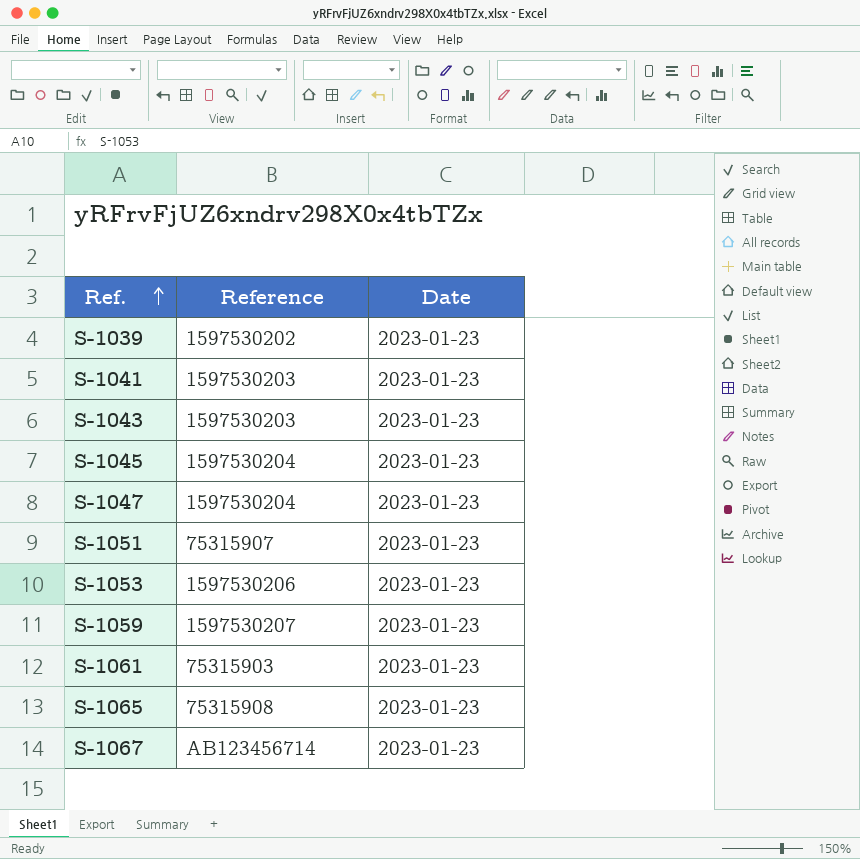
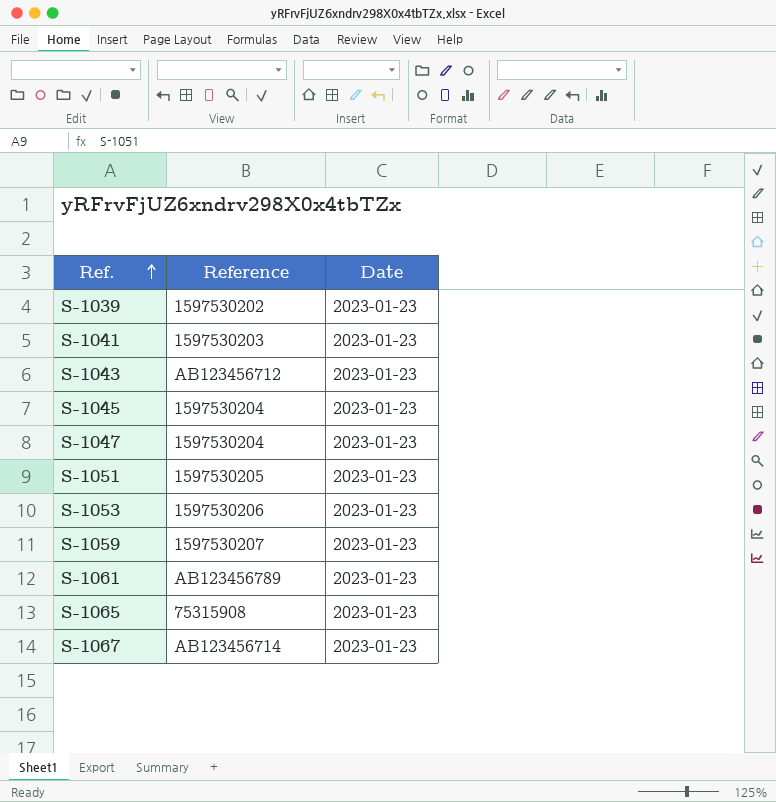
S-1043 | Reference: 1597530203 -> AB123456712
S-1051 | Reference: 75315907 -> 1597530205
S-1061 | Reference: 75315903 -> AB123456789

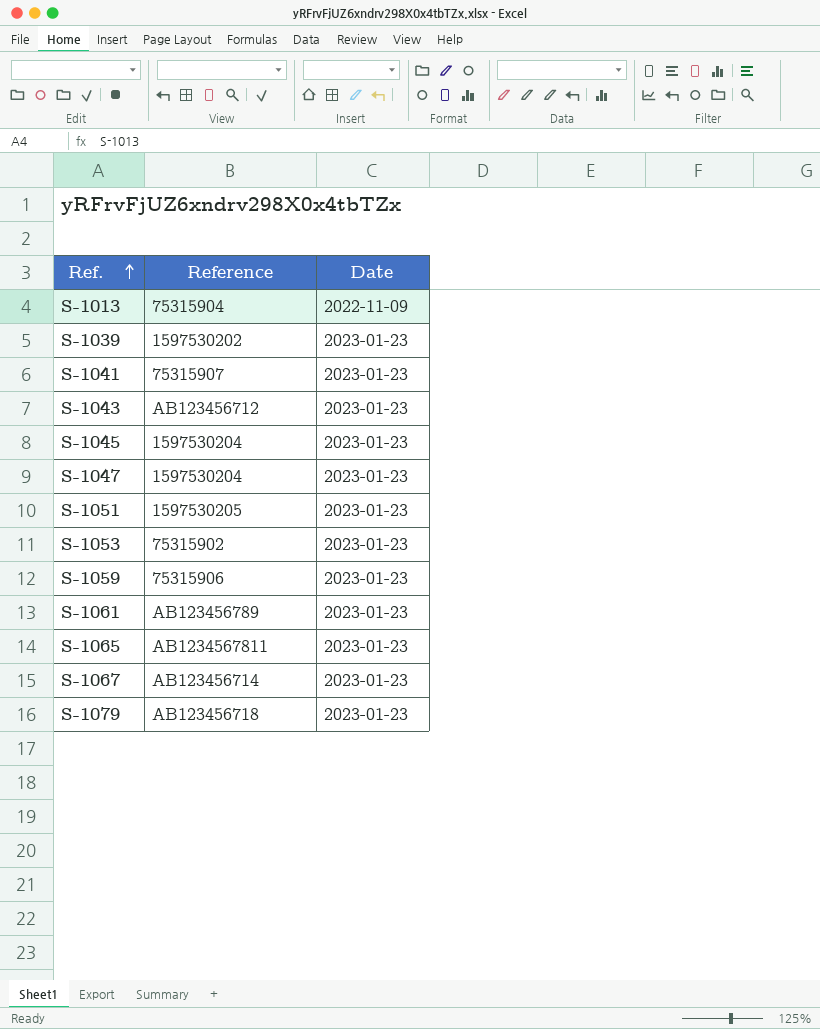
row S-1013: none -> 75315904 | 2022-11-09
S-1041 | Reference: 1597530203 -> 75315907
S-1053 | Reference: 1597530206 -> 75315902
S-1059 | Reference: 1597530207 -> 75315906
S-1065 | Reference: 75315908 -> AB1234567811
row S-1079: none -> AB123456718 | 2023-01-23

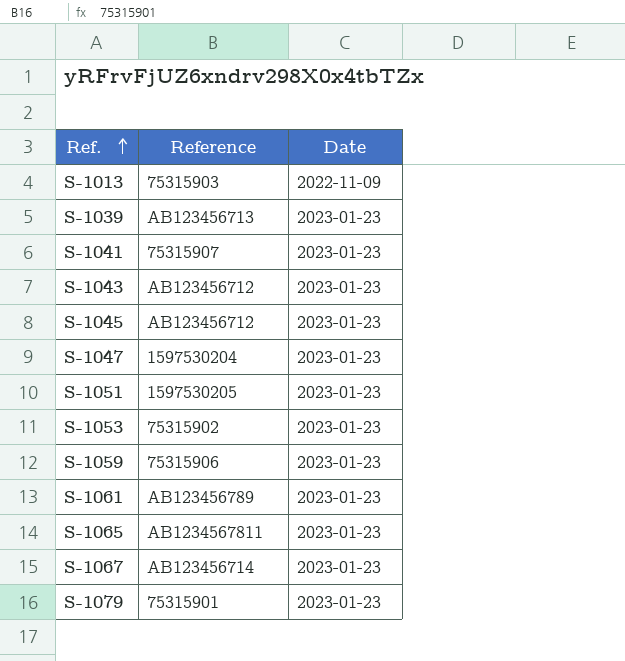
S-1013 | Reference: 75315904 -> 75315903
S-1039 | Reference: 1597530202 -> AB123456713
S-1045 | Reference: 1597530204 -> AB123456712
S-1079 | Reference: AB123456718 -> 75315901

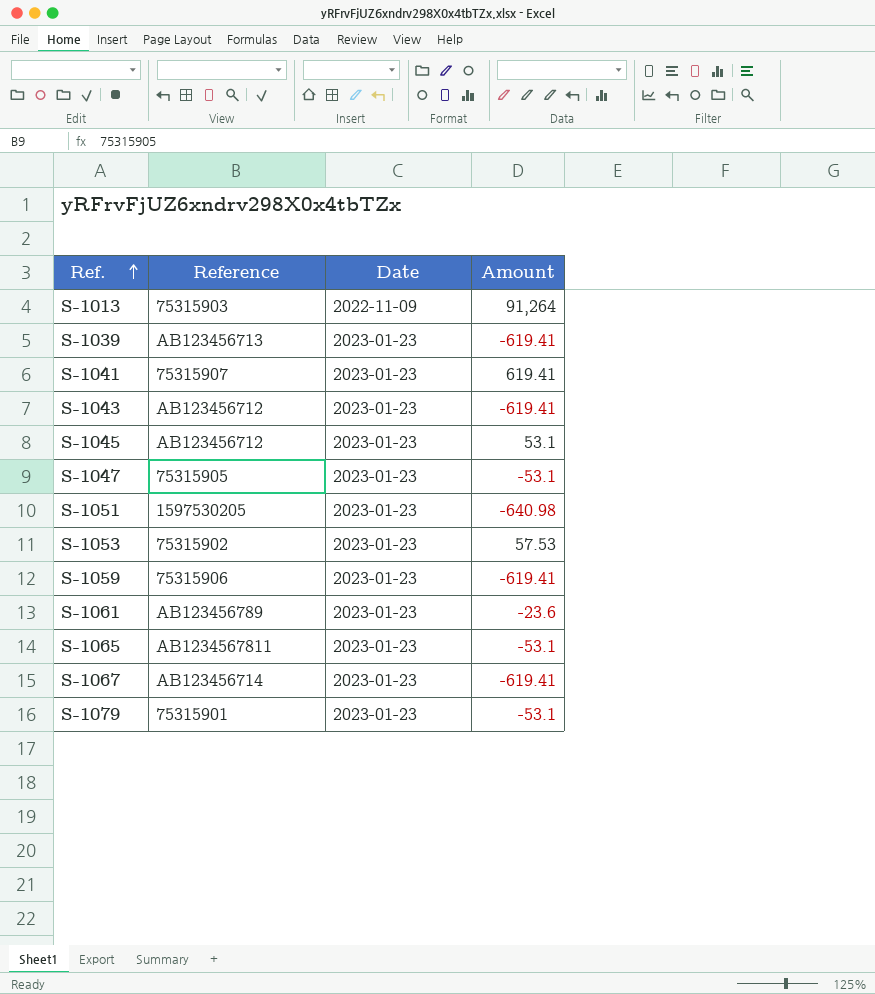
column Amount | position: none -> 4
S-1047 | Reference: 1597530204 -> 75315905

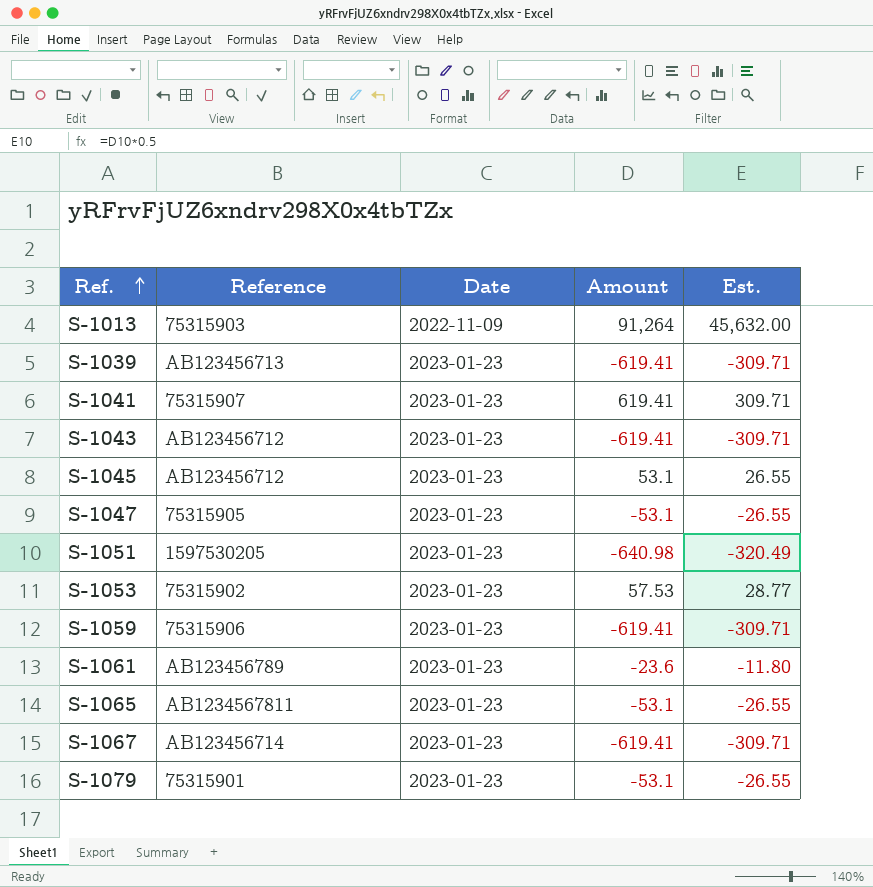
column Est. | formula: none -> [Amount] * 0.5

